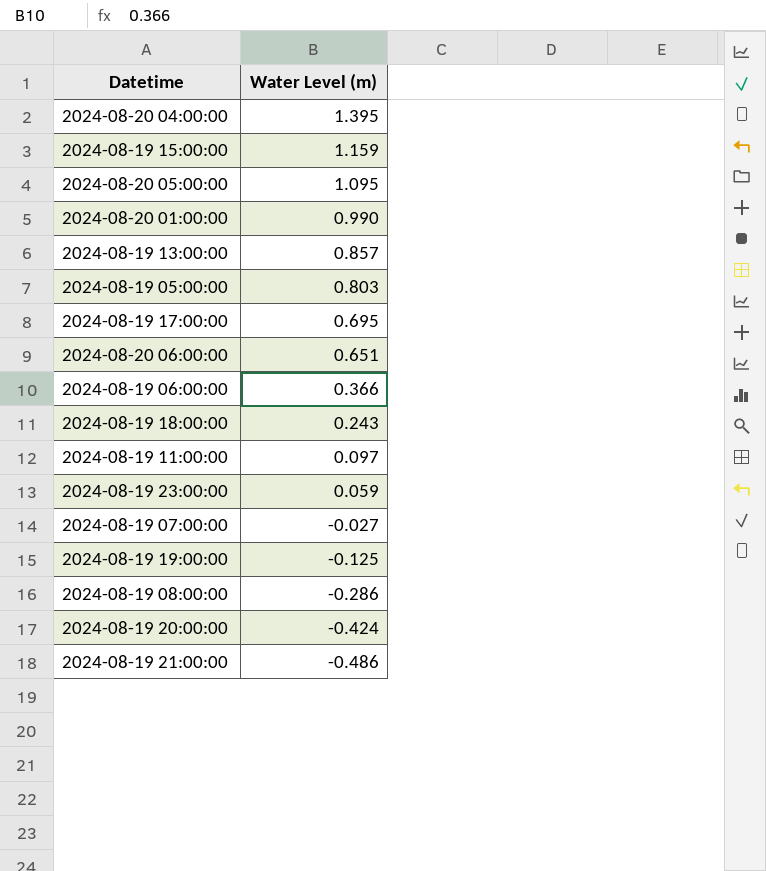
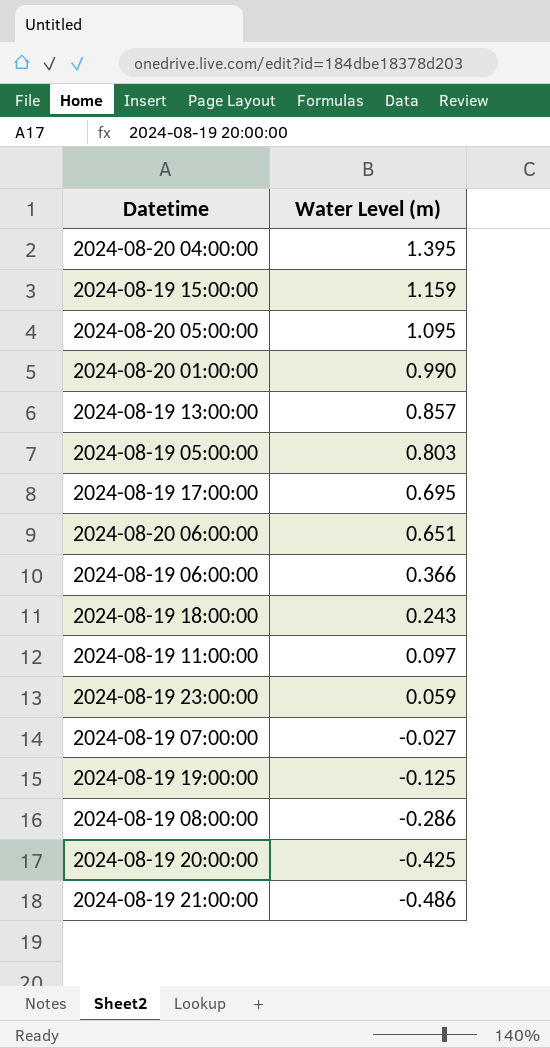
2024-08-19 20:00:00 | Water Level (m): -0.424 -> -0.425

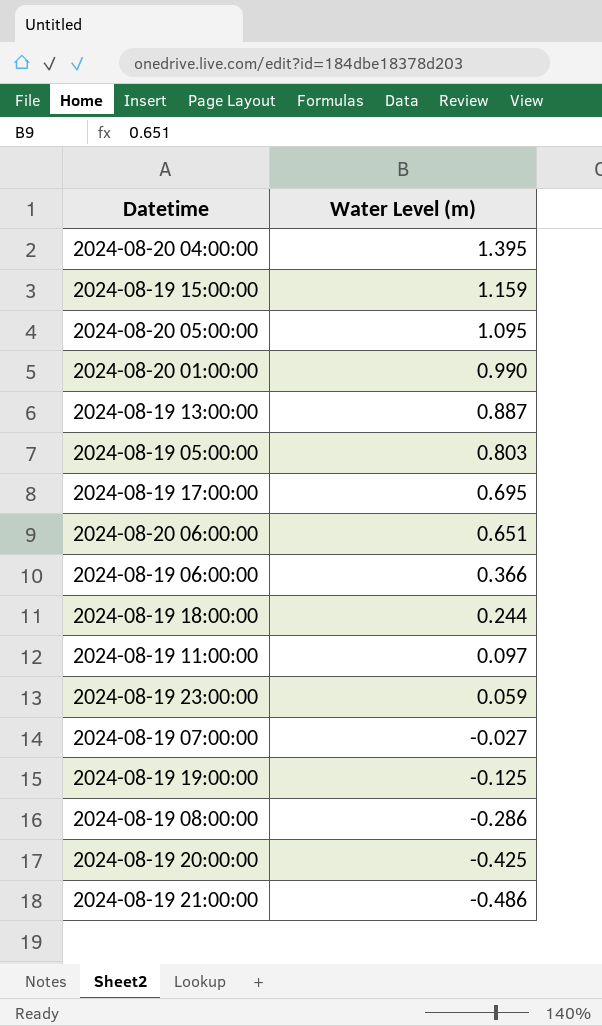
2024-08-19 13:00:00 | Water Level (m): 0.857 -> 0.887
2024-08-19 18:00:00 | Water Level (m): 0.243 -> 0.244

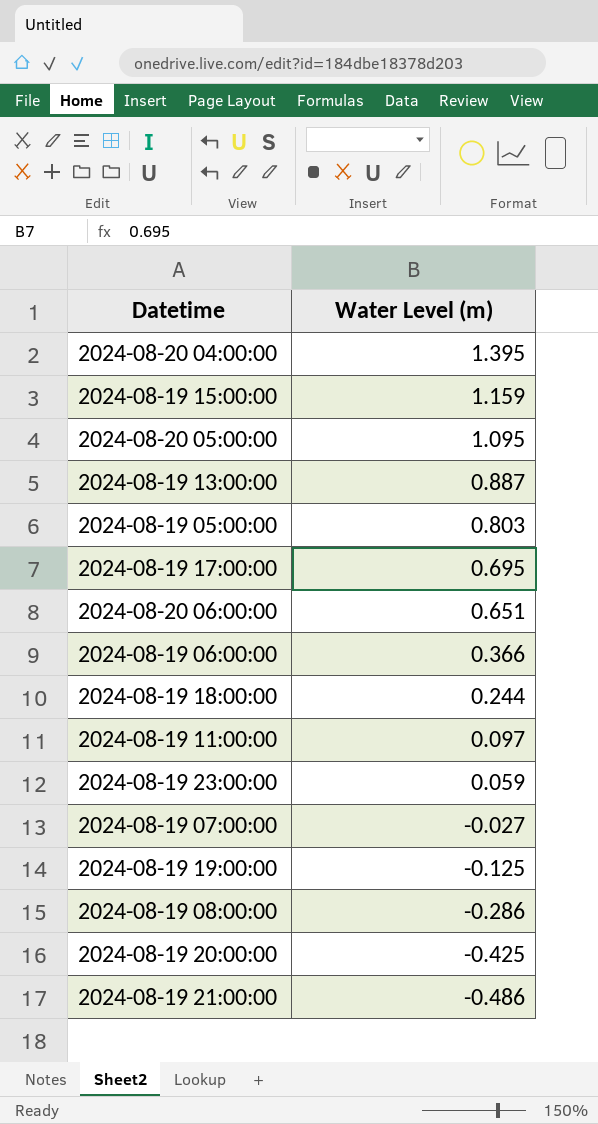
row 2024-08-20 01:00:00: 0.990 -> none

